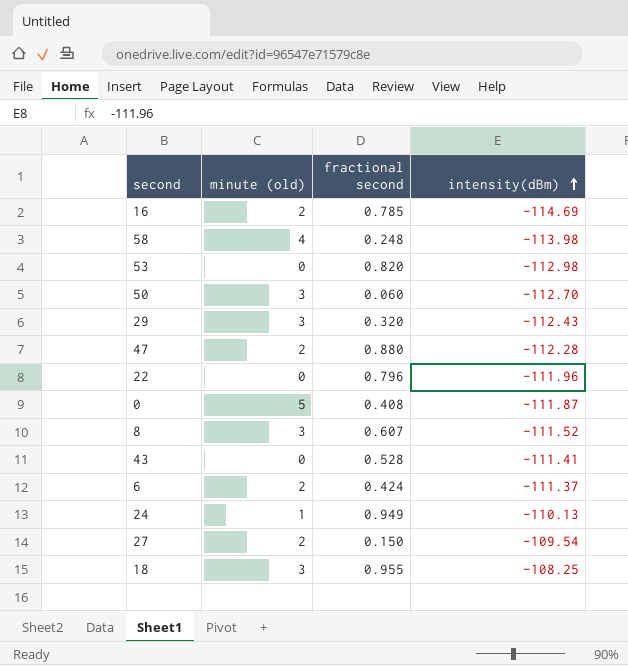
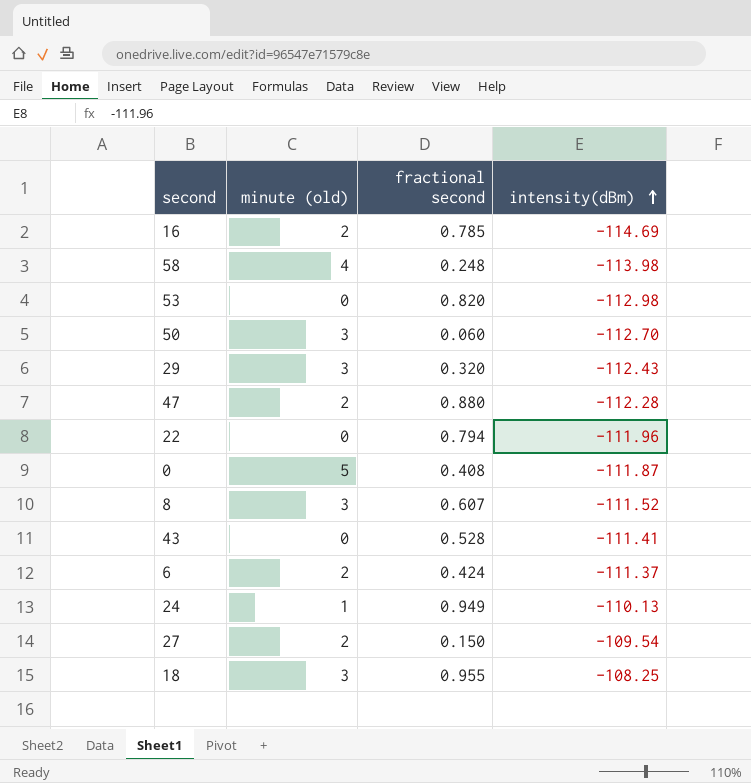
22 | fractional second: 0.796 -> 0.794

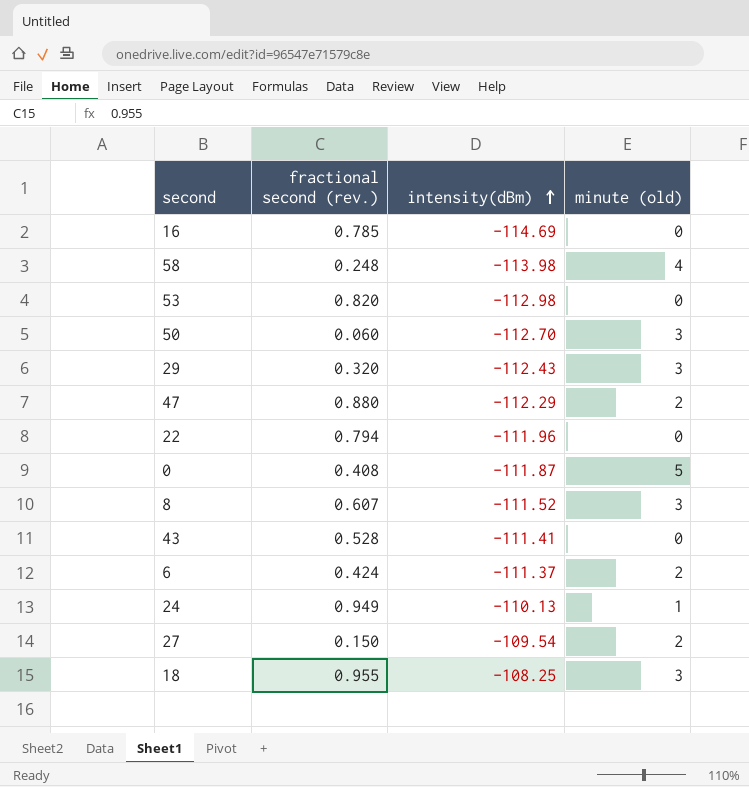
column name: fractional second -> fractional second (rev.)
column minute (old) | position: 2 -> 4
16 | minute (old): 2 -> 0
47 | intensity(dBm): -112.28 -> -112.29

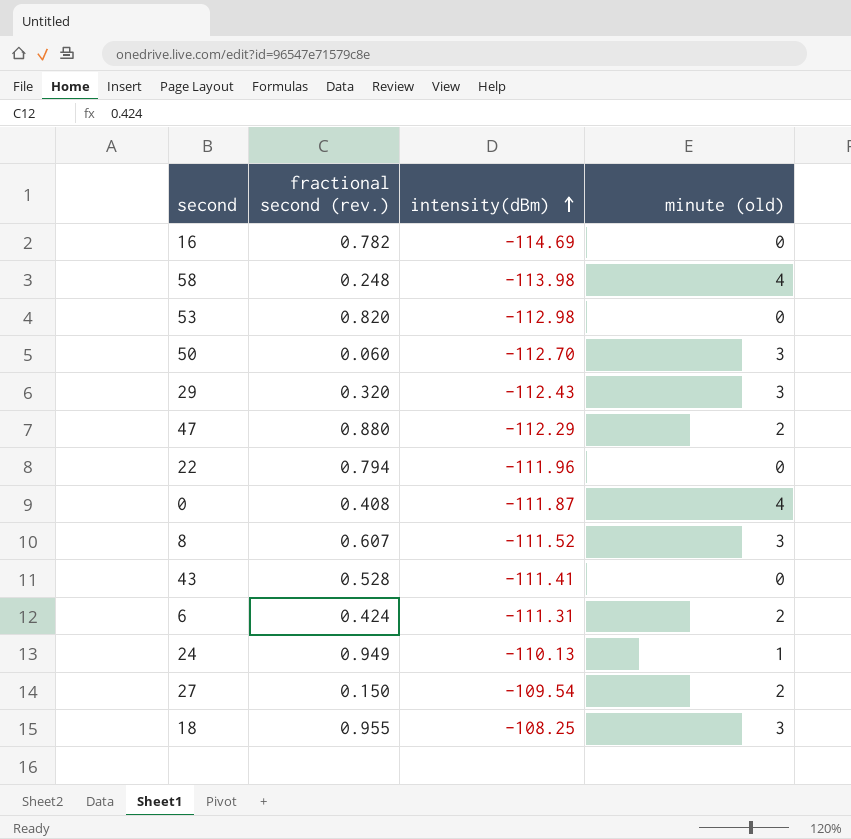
16 | fractional second (rev.): 0.785 -> 0.782
0 | minute (old): 5 -> 4
6 | intensity(dBm): -111.37 -> -111.31

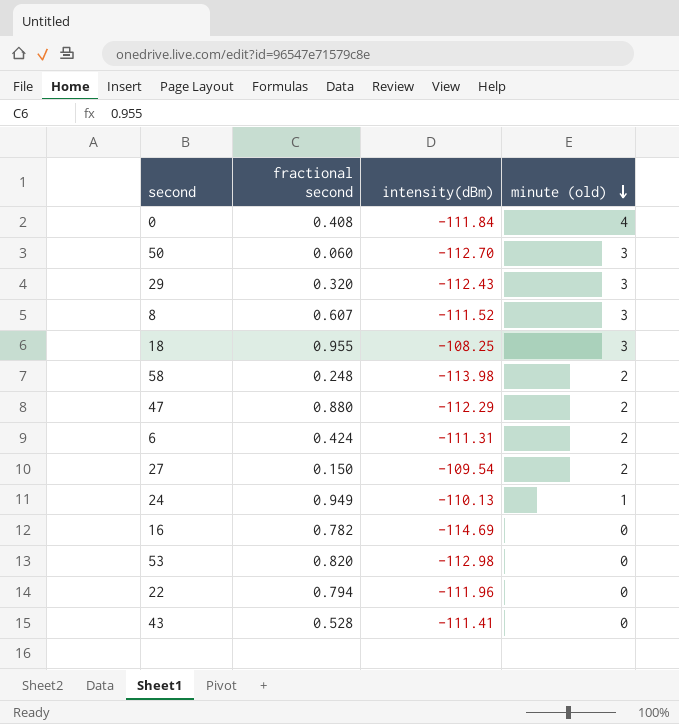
row order: intensity(dBm) ascending -> minute (old) descending
column name: fractional second (rev.) -> fractional second
0 | intensity(dBm): -111.87 -> -111.84
58 | minute (old): 4 -> 2

